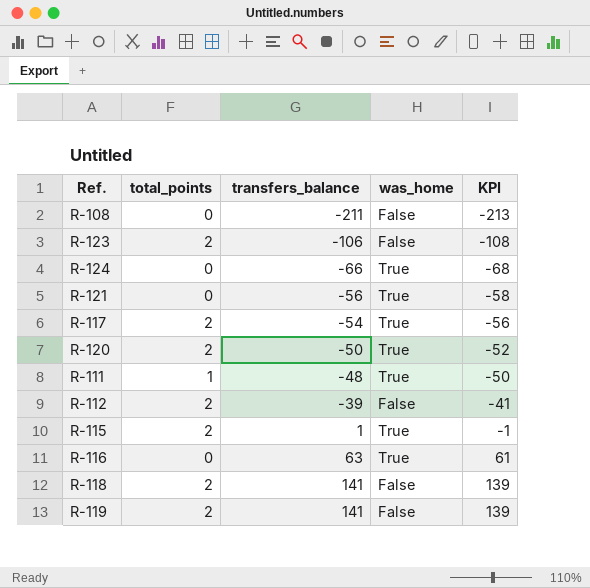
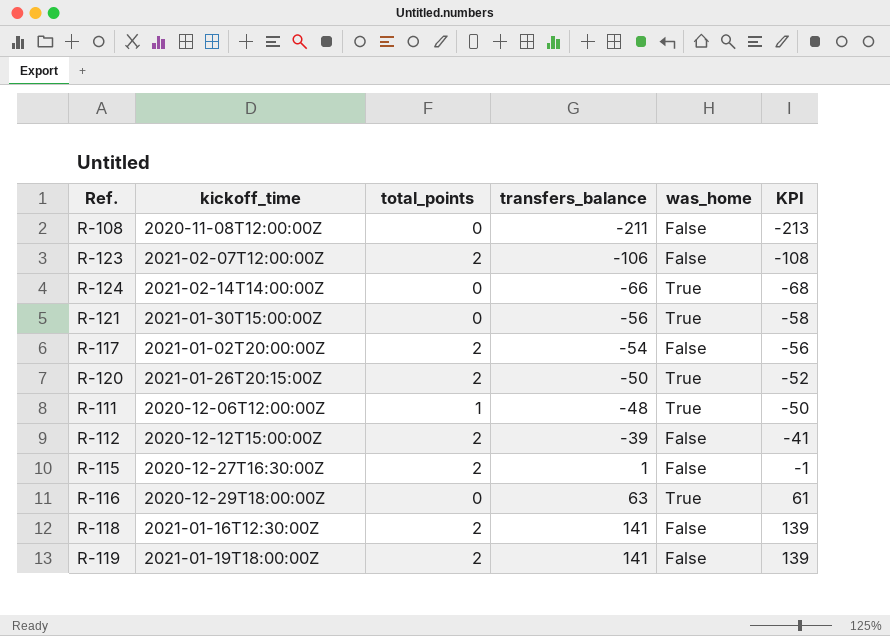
column kickoff_time | position: none -> 2
R-117 | was_home: True -> False
R-115 | was_home: True -> False

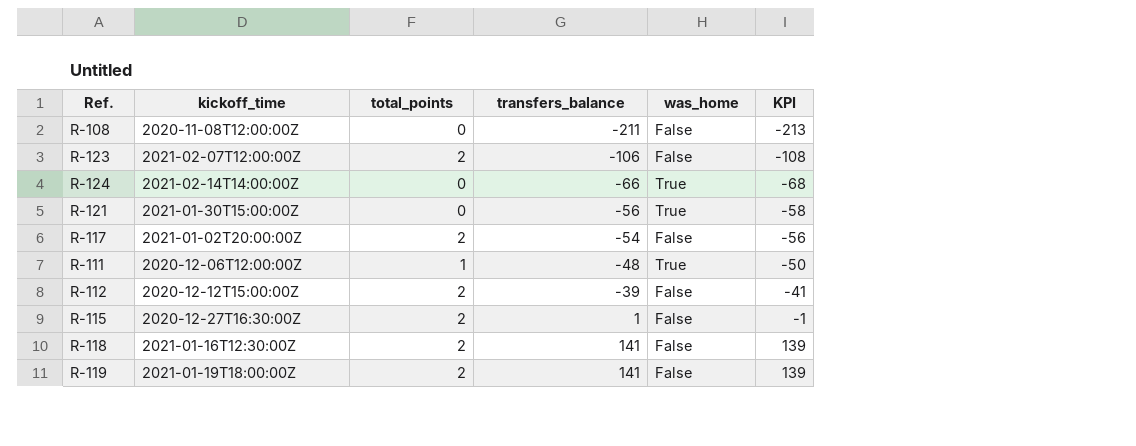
row R-120: 2021-01-26T20:15:00Z | 2 | -50 | True | -52 -> none
row R-116: 2020-12-29T18:00:00Z | 0 | 63 | True | 61 -> none

